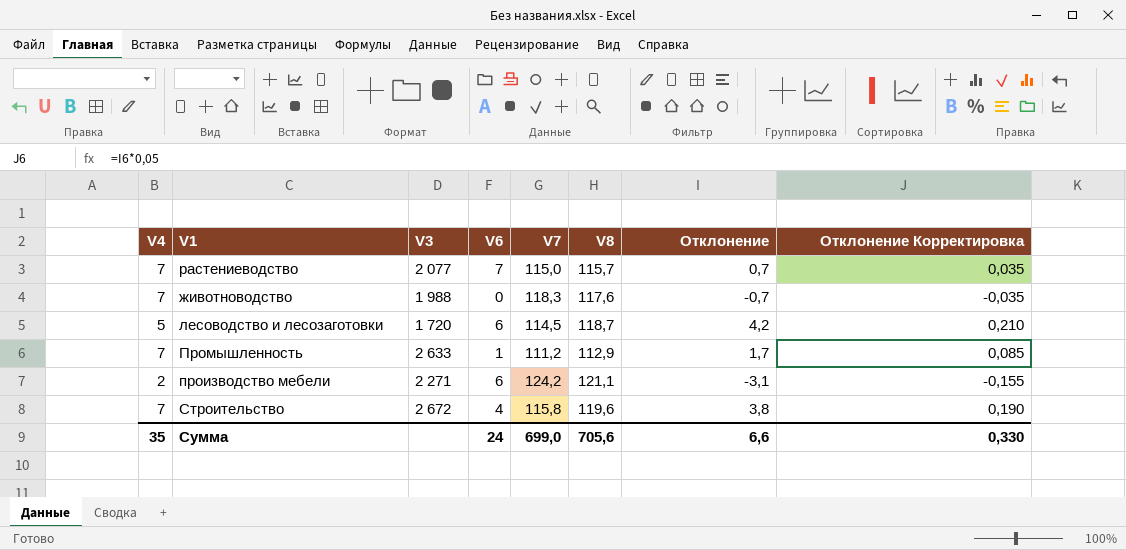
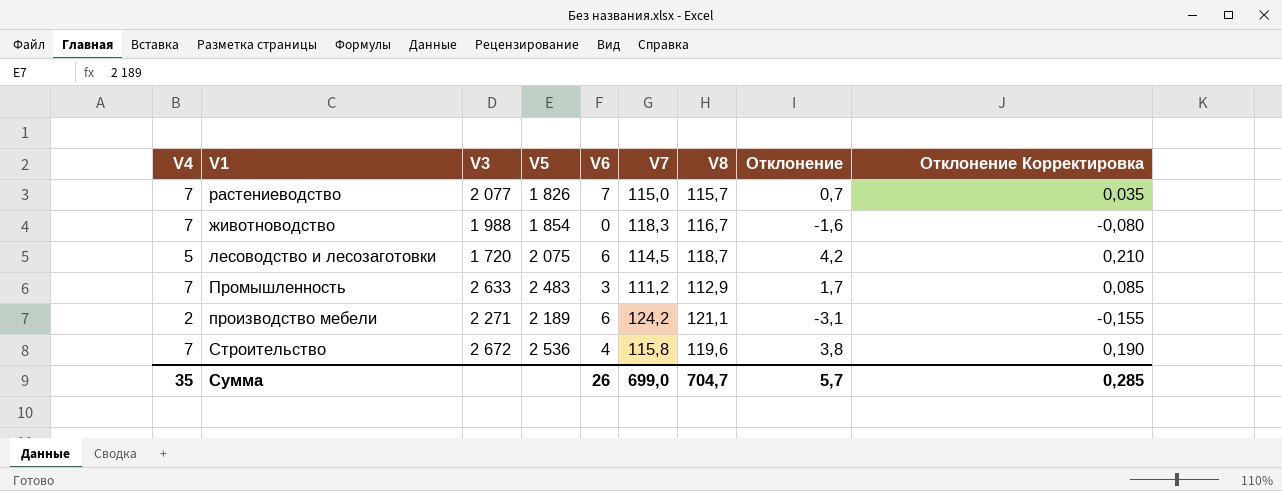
column V5 | position: none -> 4
животноводство | V8: 117,6 -> 116,7
животноводство | Отклонение: -0,7 -> -1,6
животноводство | Отклонение Корректировка: -0,035 -> -0,080
Промышленность | V6: 1 -> 3
Сумма | V6: 24 -> 26
Сумма | V8: 705,6 -> 704,7
Сумма | Отклонение: 6,6 -> 5,7
Сумма | Отклонение Корректировка: 0,330 -> 0,285

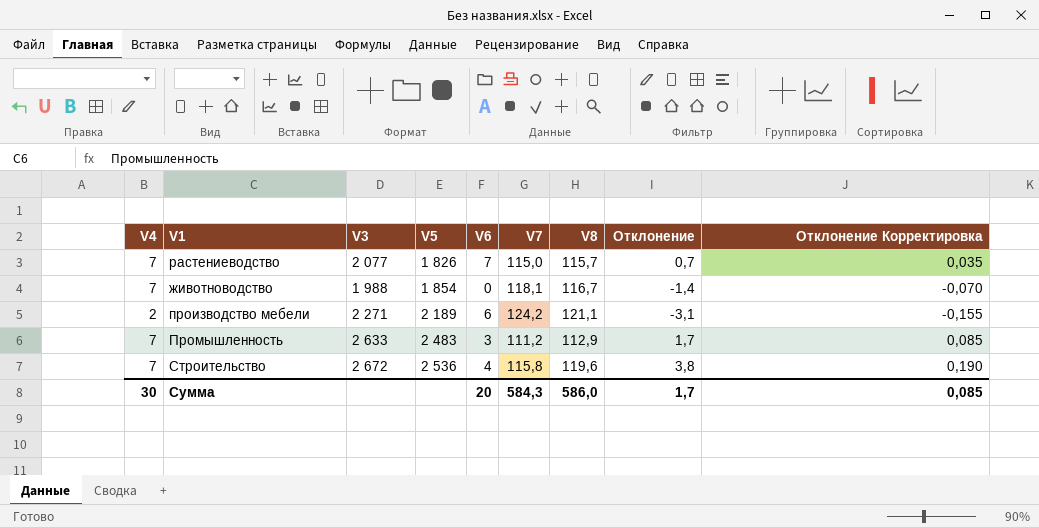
row order: none -> V5 ascending
row лесоводство и лесозаготовки: 5 | 1 720 | 2 075 | 6 | 114,5 | 118,7 | 4,2 | 0,210 -> none
животноводство | V7: 118,3 -> 118,1
животноводство | Отклонение: -1,6 -> -1,4
животноводство | Отклонение Корректировка: -0,080 -> -0,070
Сумма | V4: 35 -> 30
Сумма | V6: 26 -> 20
Сумма | V7: 699,0 -> 584,3
Сумма | V8: 704,7 -> 586,0
Сумма | Отклонение: 5,7 -> 1,7
Сумма | Отклонение Корректировка: 0,285 -> 0,085

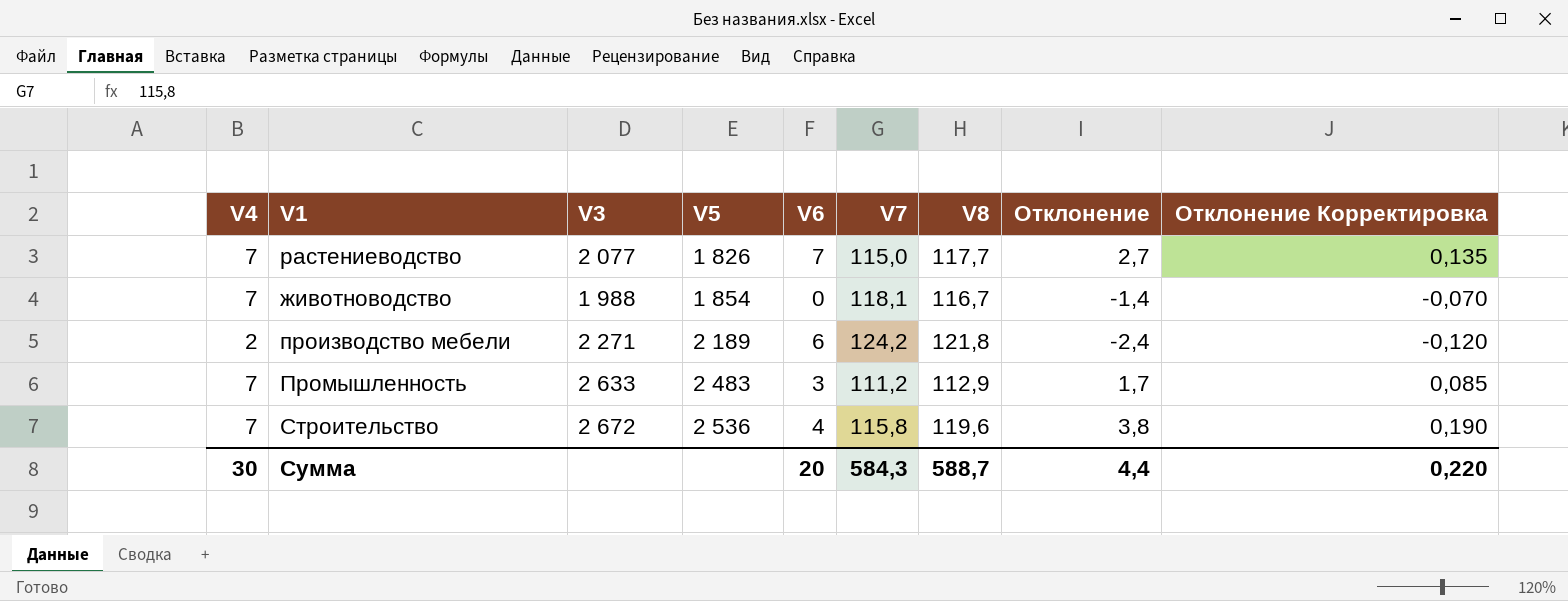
растениеводство | V8: 115,7 -> 117,7
растениеводство | Отклонение: 0,7 -> 2,7
растениеводство | Отклонение Корректировка: 0,035 -> 0,135
производство мебели | V8: 121,1 -> 121,8
производство мебели | Отклонение: -3,1 -> -2,4
производство мебели | Отклонение Корректировка: -0,155 -> -0,120
Сумма | V8: 586,0 -> 588,7
Сумма | Отклонение: 1,7 -> 4,4
Сумма | Отклонение Корректировка: 0,085 -> 0,220

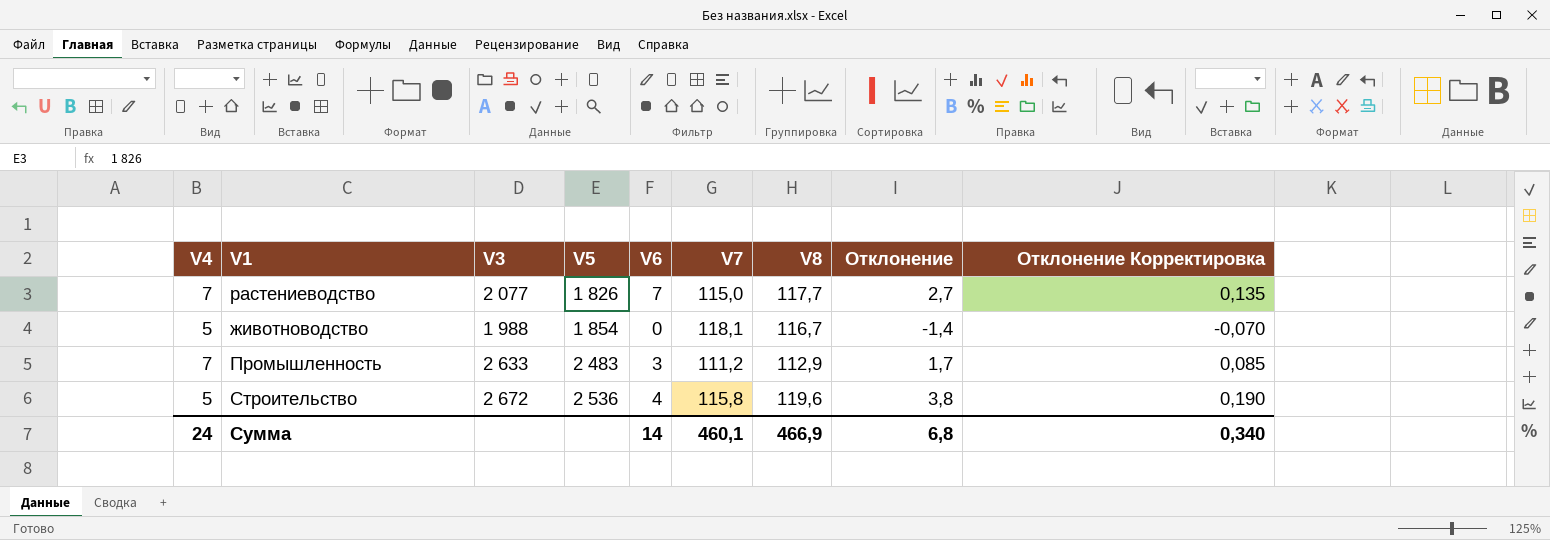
row производство мебели: 2 | 2 271 | 2 189 | 6 | 124,2 | 121,8 | -2,4 | -0,120 -> none
животноводство | V4: 7 -> 5
Строительство | V4: 7 -> 5
Сумма | V4: 30 -> 24
Сумма | V6: 20 -> 14
Сумма | V7: 584,3 -> 460,1
Сумма | V8: 588,7 -> 466,9
Сумма | Отклонение: 4,4 -> 6,8
Сумма | Отклонение Корректировка: 0,220 -> 0,340

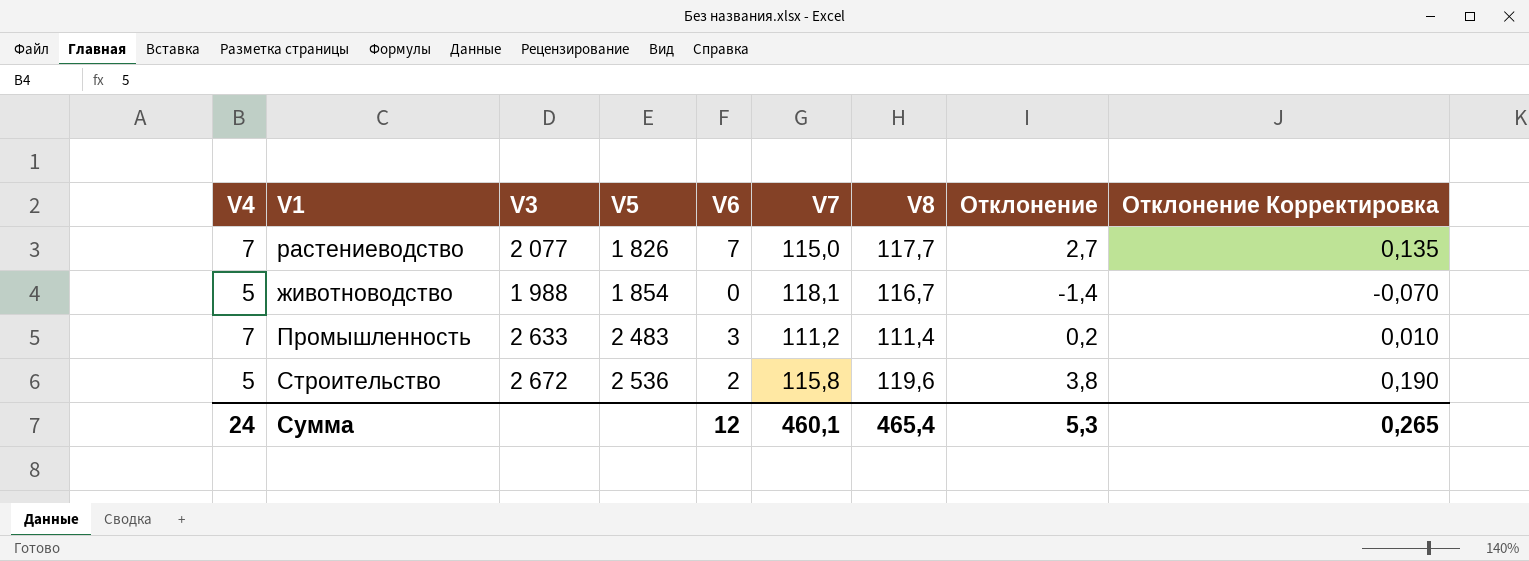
Промышленность | V8: 112,9 -> 111,4
Промышленность | Отклонение: 1,7 -> 0,2
Промышленность | Отклонение Корректировка: 0,085 -> 0,010
Строительство | V6: 4 -> 2
Сумма | V6: 14 -> 12
Сумма | V8: 466,9 -> 465,4
Сумма | Отклонение: 6,8 -> 5,3
Сумма | Отклонение Корректировка: 0,340 -> 0,265

